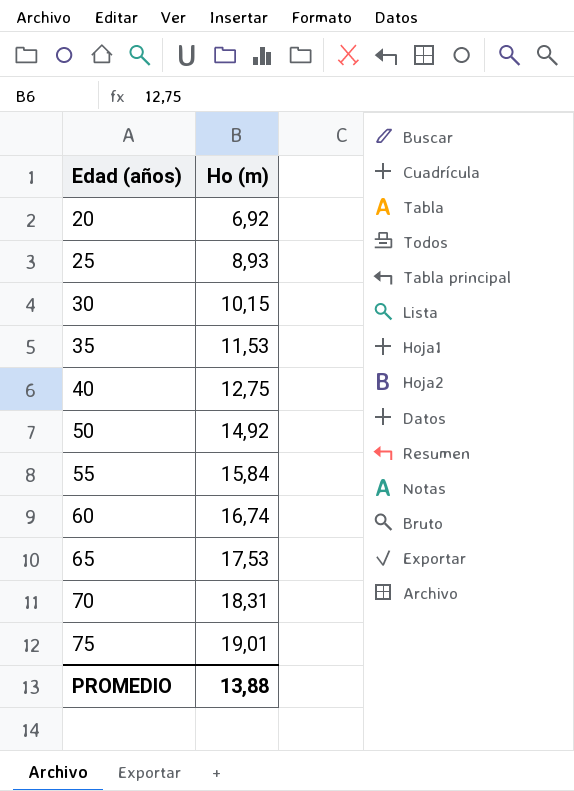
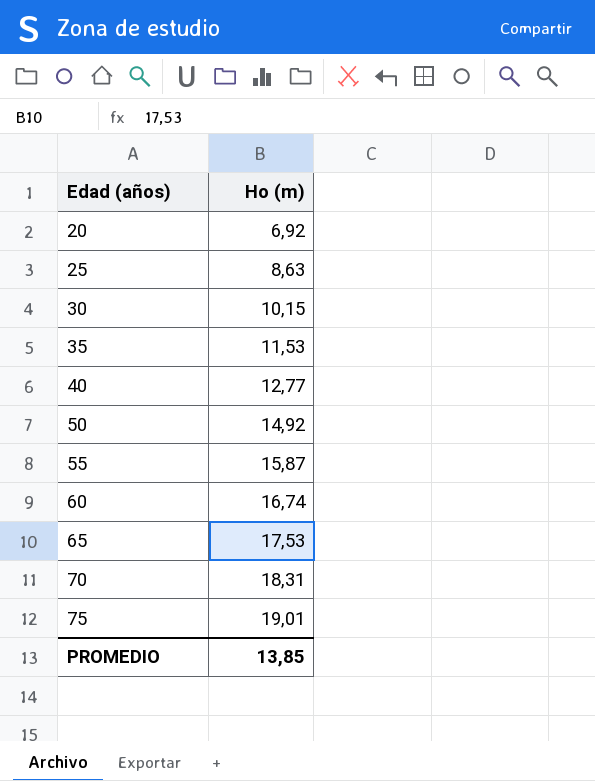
25 | Ho (m): 8,93 -> 8,63
40 | Ho (m): 12,75 -> 12,77
55 | Ho (m): 15,84 -> 15,87
PROMEDIO | Ho (m): 13,88 -> 13,85

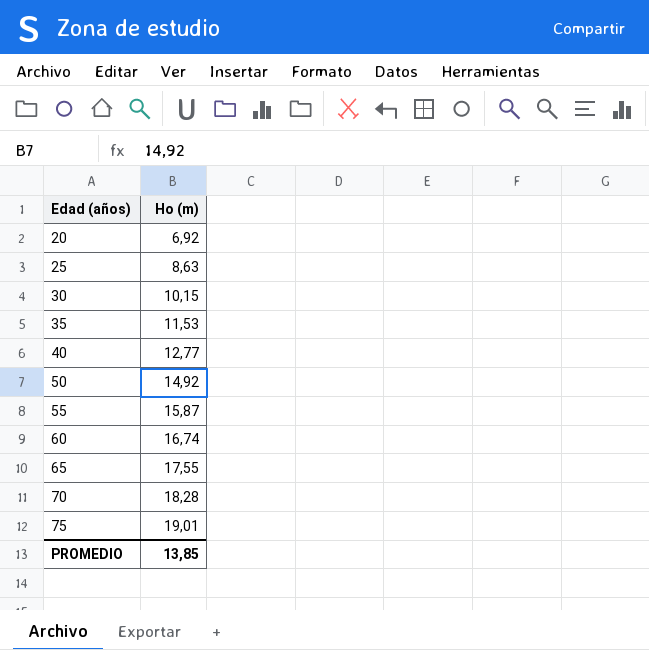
65 | Ho (m): 17,53 -> 17,55
70 | Ho (m): 18,31 -> 18,28

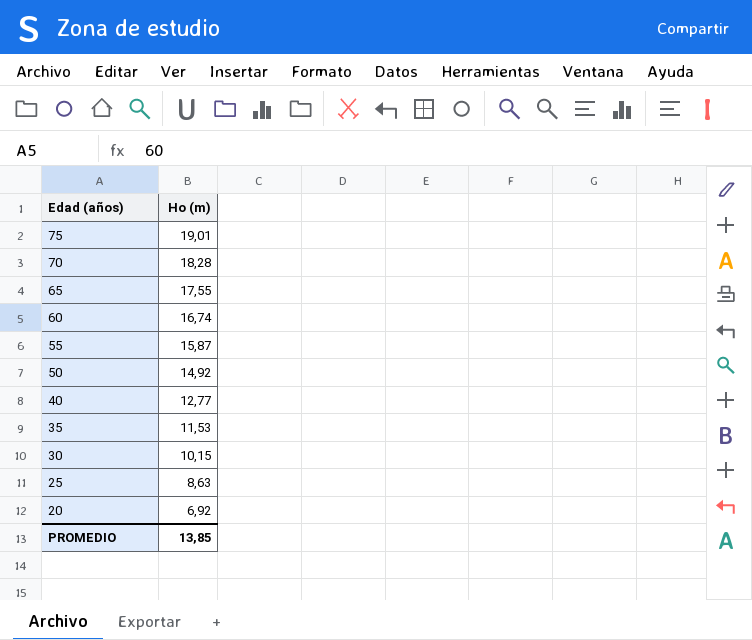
row order: Edad (años) ascending -> Edad (años) descending

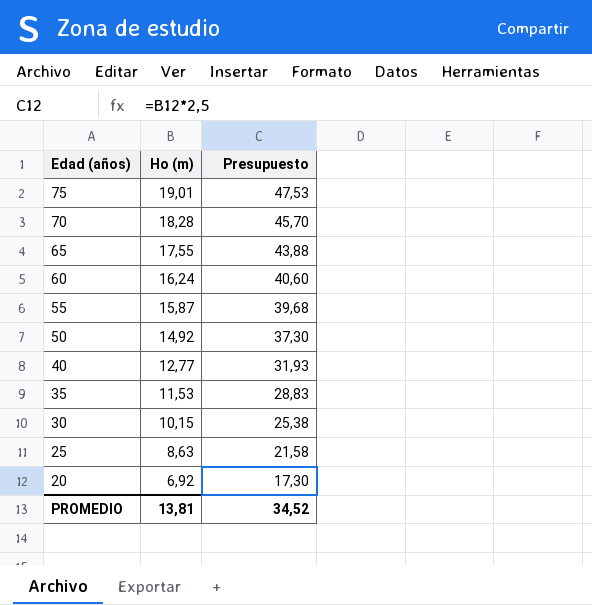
column Presupuesto | formula: none -> [Ho (m)] * 2,5
60 | Ho (m): 16,74 -> 16,24
PROMEDIO | Ho (m): 13,85 -> 13,81

